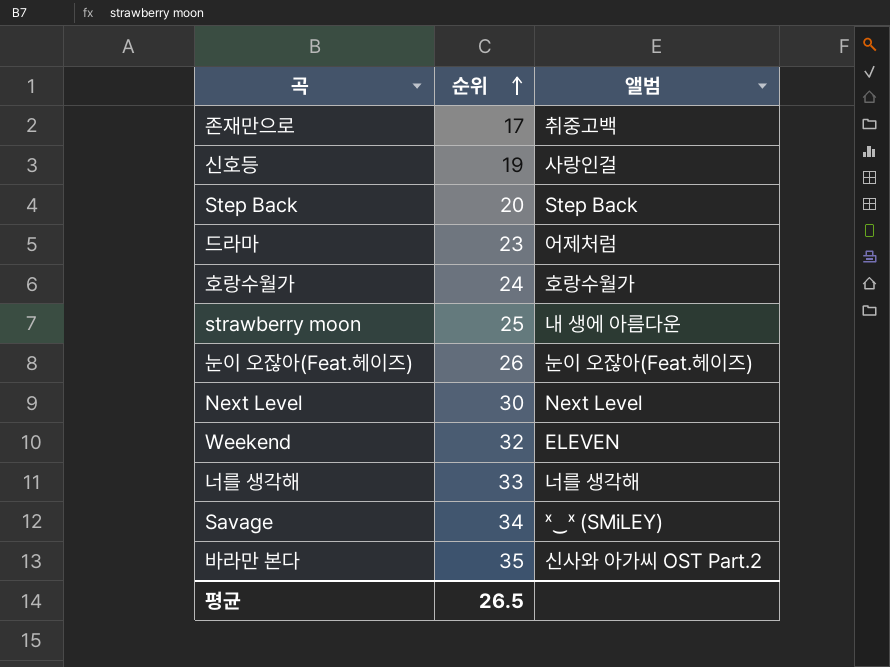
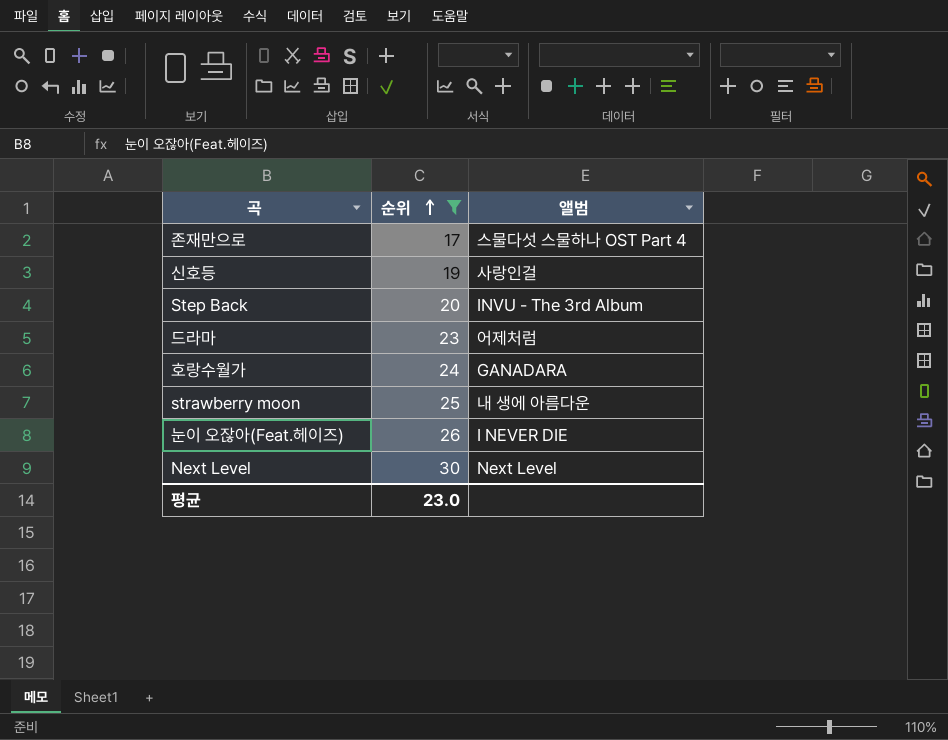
filter: none -> 순위 <= 30
존재만으로 | 앨범: 취중고백 -> 스물다섯 스물하나 OST Part 4
Step Back | 앨범: Step Back -> INVU - The 3rd Album
호랑수월가 | 앨범: 호랑수월가 -> GANADARA
눈이 오잖아(Feat.헤이즈) | 앨범: 눈이 오잖아(Feat.헤이즈) -> I NEVER DIE
평균 | 순위: 26.5 -> 23.0

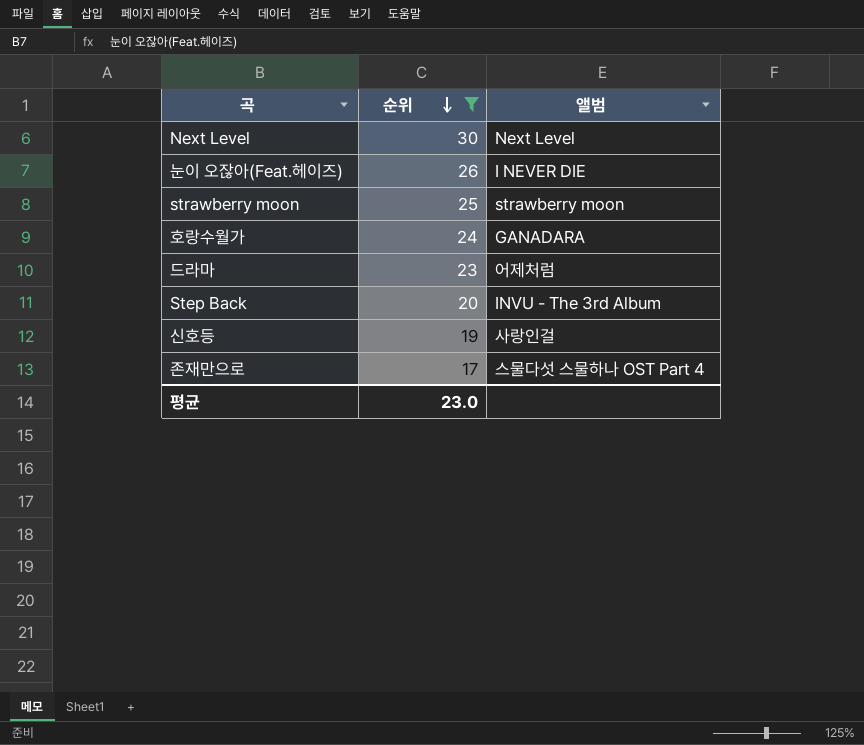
row order: 순위 ascending -> 순위 descending
strawberry moon | 앨범: 내 생에 아름다운 -> strawberry moon

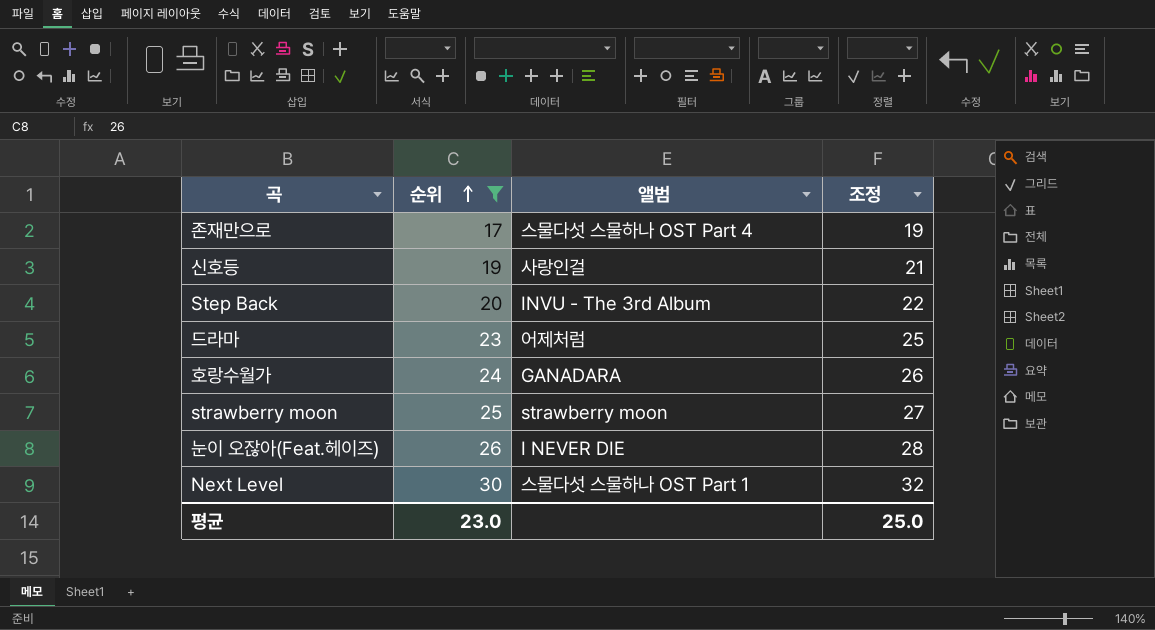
row order: 순위 descending -> 순위 ascending
column 조정 | formula: none -> [순위] + 2
Next Level | 앨범: Next Level -> 스물다섯 스물하나 OST Part 1

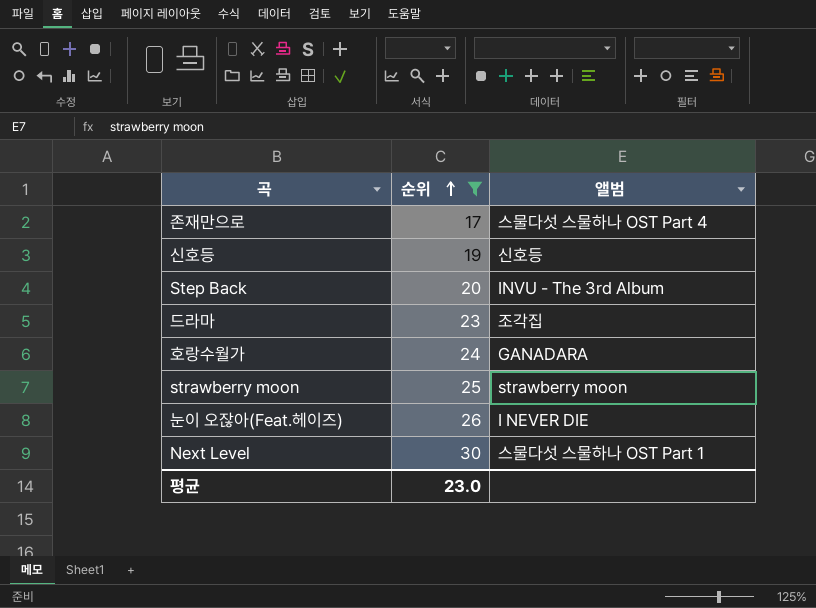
column 조정 | formula: [순위] + 2 -> none
신호등 | 앨범: 사랑인걸 -> 신호등
드라마 | 앨범: 어제처럼 -> 조각집

